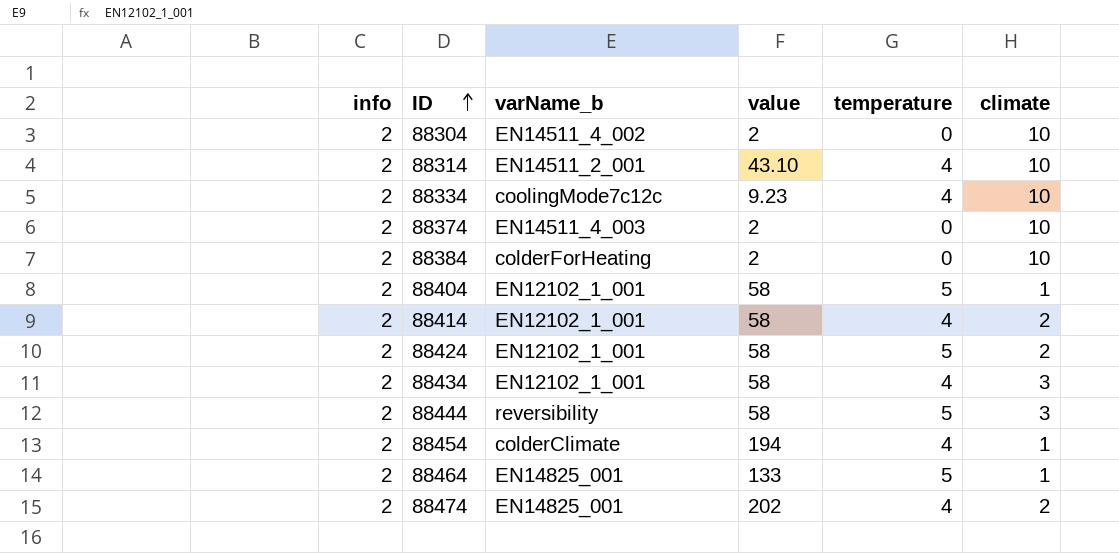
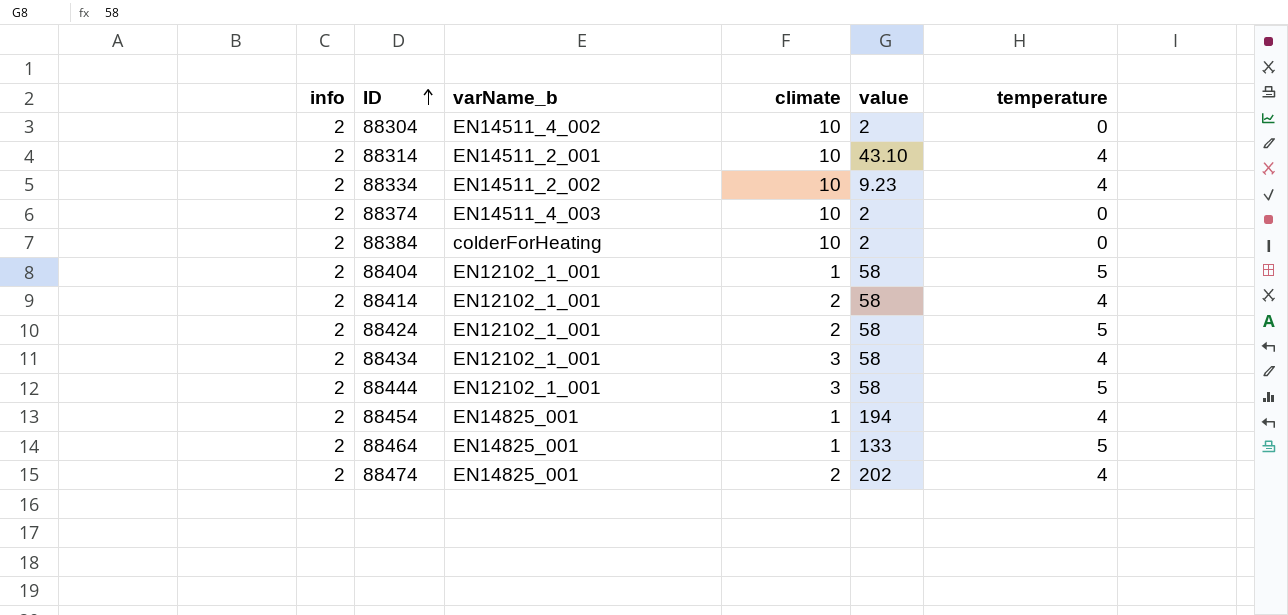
column climate | position: 6 -> 4
88334 | varName_b: coolingMode7c12c -> EN14511_2_002
88444 | varName_b: reversibility -> EN12102_1_001
88454 | varName_b: colderClimate -> EN14825_001

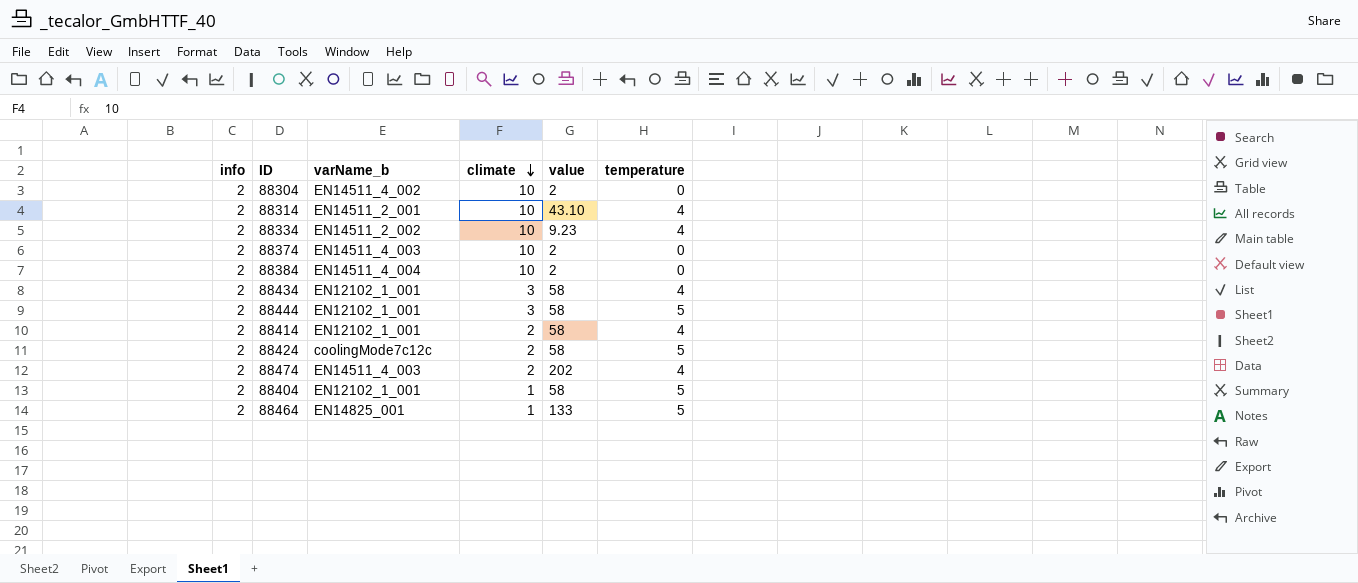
row order: ID ascending -> climate descending
row 88454: 2 | EN14825_001 | 1 | 194 | 4 -> none
88384 | varName_b: colderForHeating -> EN14511_4_004
88424 | varName_b: EN12102_1_001 -> coolingMode7c12c
88474 | varName_b: EN14825_001 -> EN14511_4_003

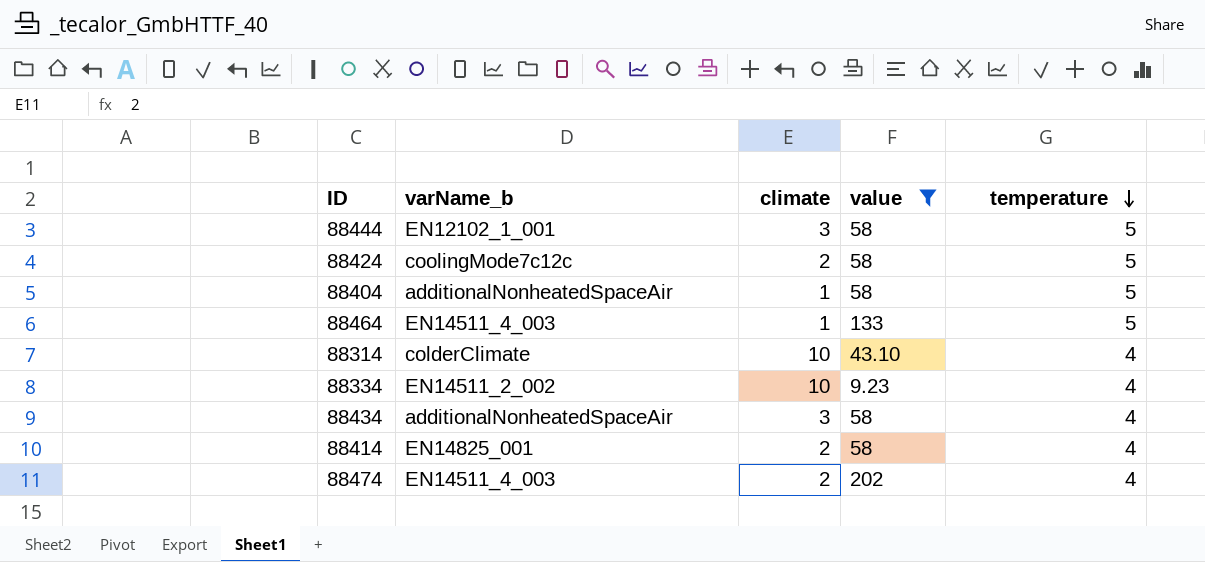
filter: none -> value != 2
row order: climate descending -> temperature descending
column info | position: 1 -> none
88404 | varName_b: EN12102_1_001 -> additionalNonheatedSpaceAir
88464 | varName_b: EN14825_001 -> EN14511_4_003
88314 | varName_b: EN14511_2_001 -> colderClimate
88434 | varName_b: EN12102_1_001 -> additionalNonheatedSpaceAir
88414 | varName_b: EN12102_1_001 -> EN14825_001

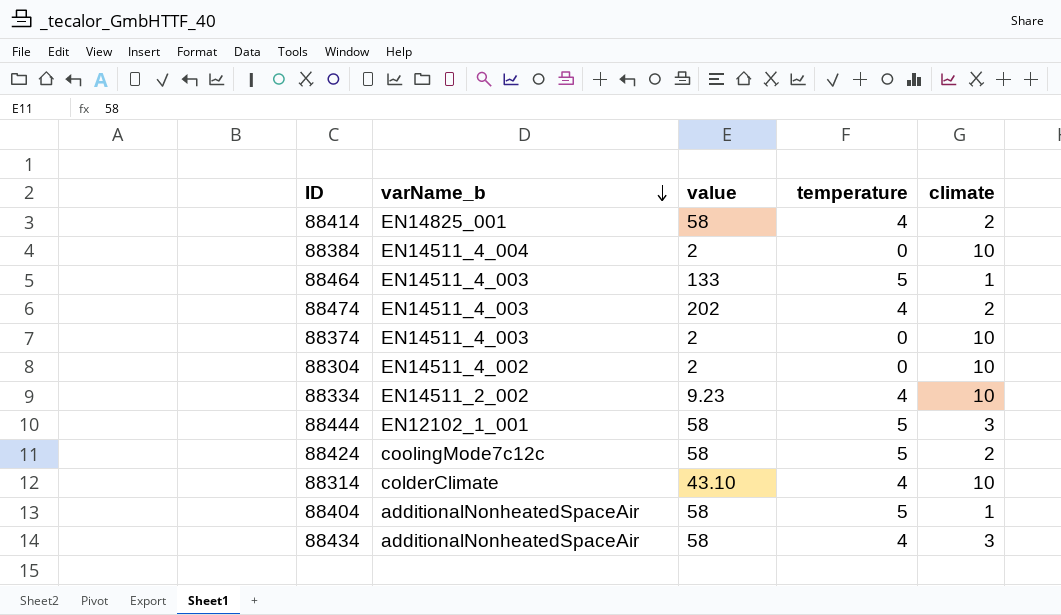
filter: value != 2 -> none
row order: temperature descending -> varName_b descending
column climate | position: 3 -> 5

